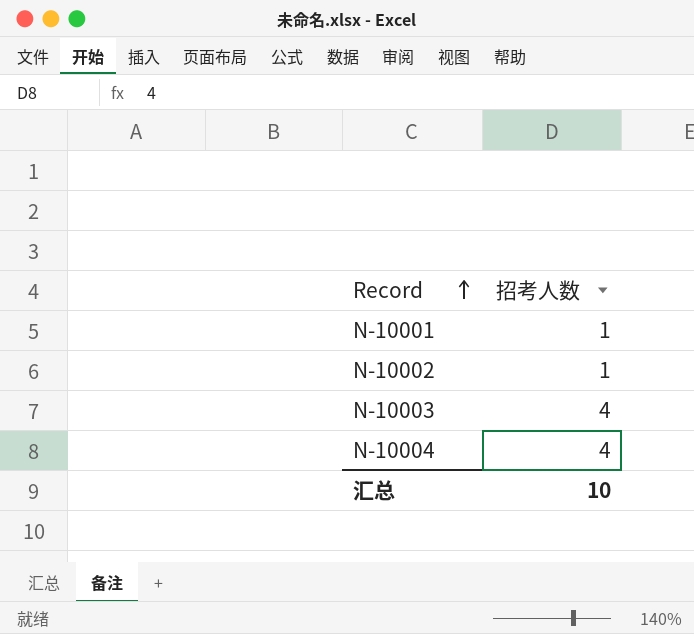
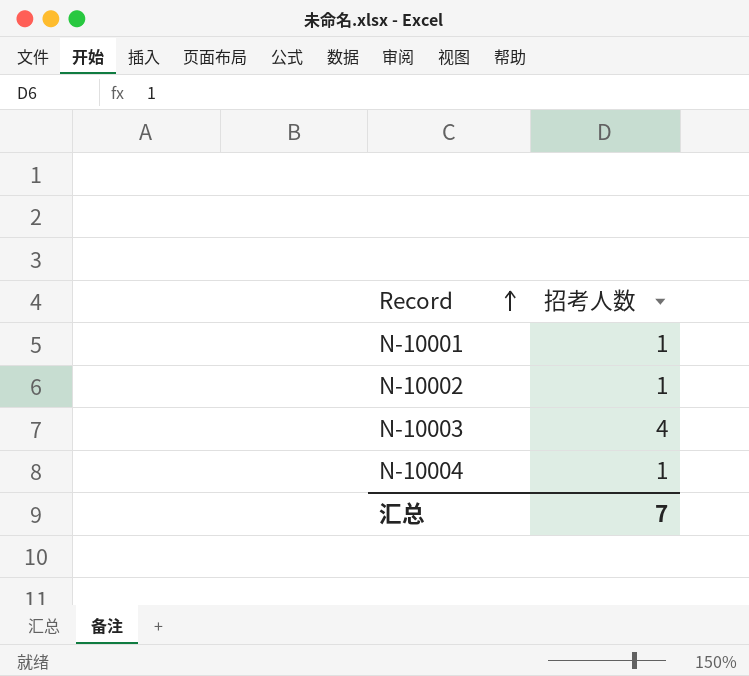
N-10004 | 招考人数: 4 -> 1
汇总 | 招考人数: 10 -> 7

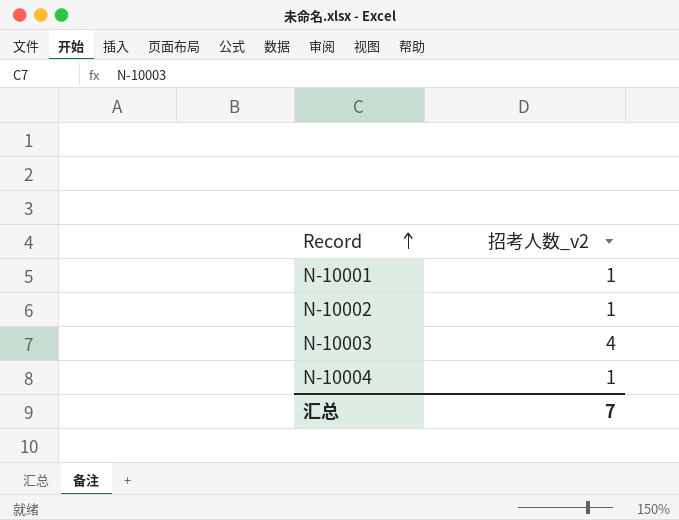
column name: 招考人数 -> 招考人数_v2

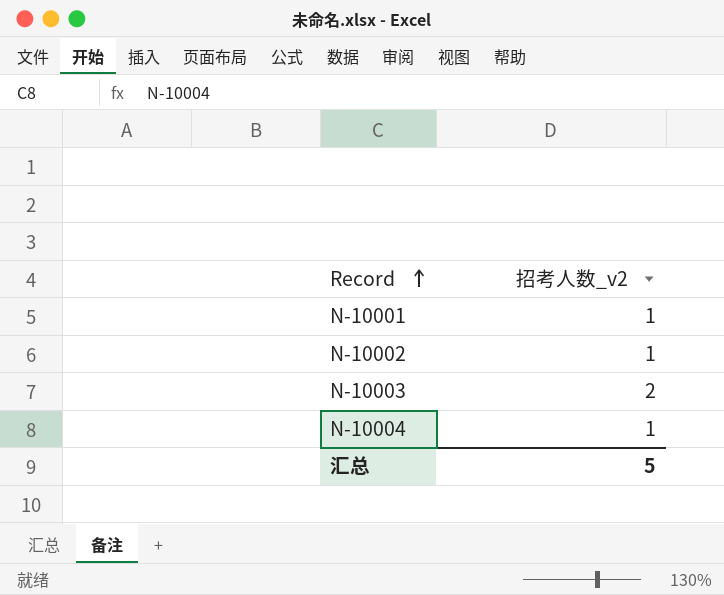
N-10003 | 招考人数_v2: 4 -> 2
汇总 | 招考人数_v2: 7 -> 5

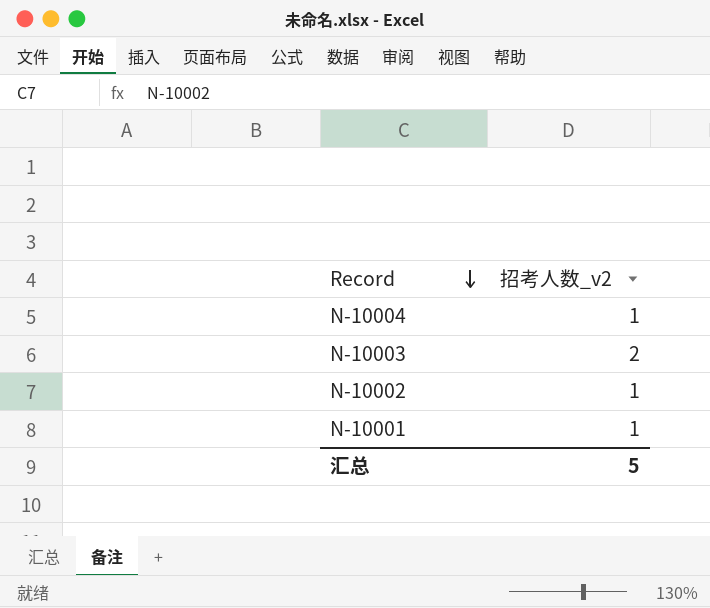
row order: Record ascending -> Record descending

